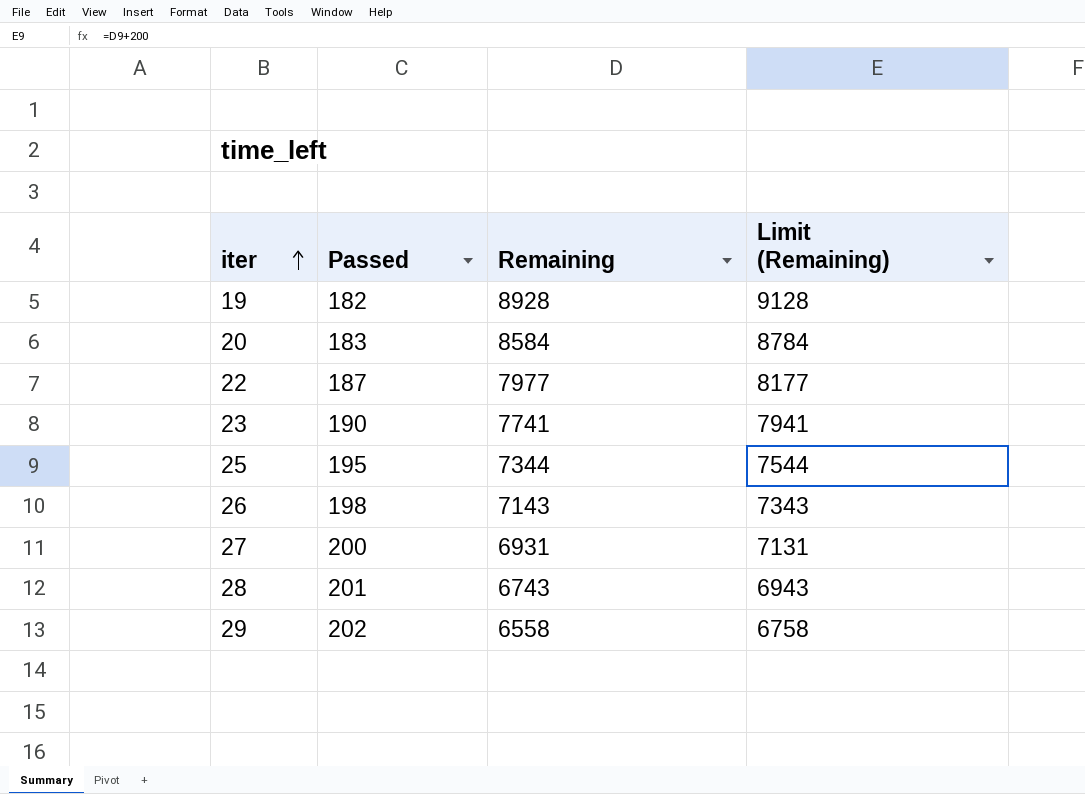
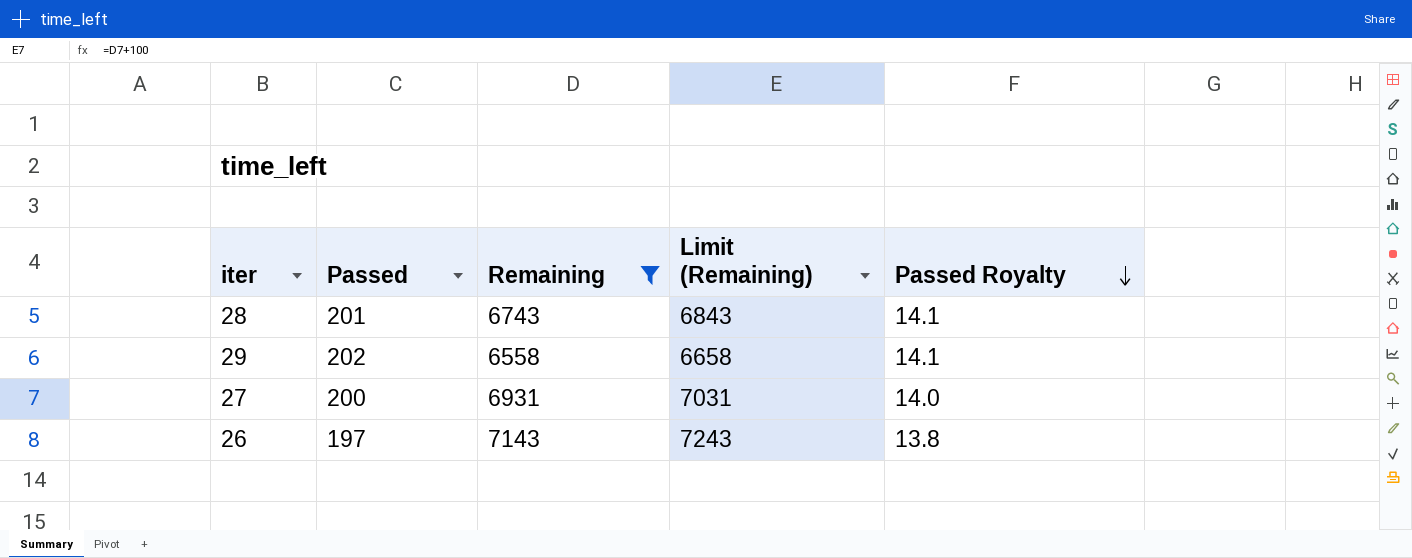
filter: none -> Remaining <= 7143
row order: iter ascending -> Passed Royalty descending
column Limit (Remaining) | formula: [Remaining] + 200 -> [Remaining] + 100
column Passed Royalty | formula: none -> [Passed] * 0.07
26 | Passed: 198 -> 197

